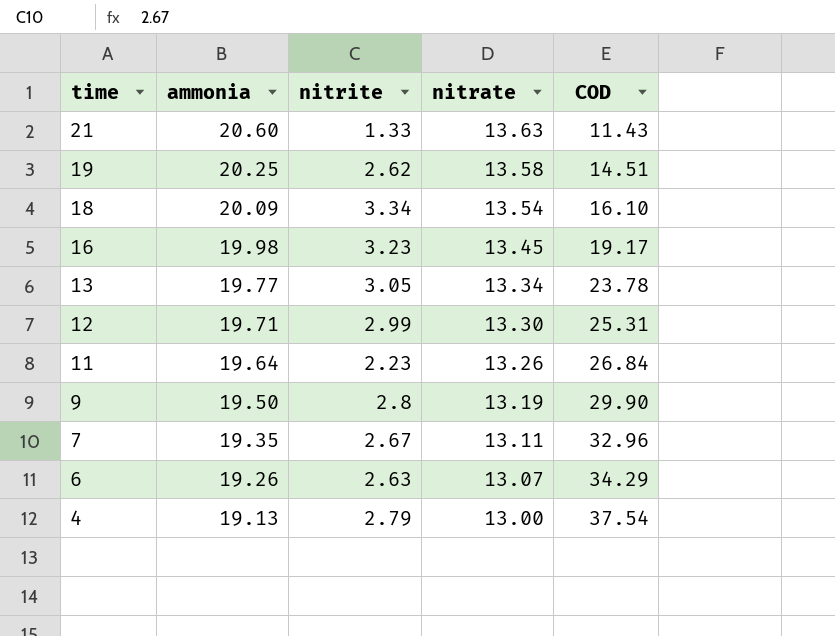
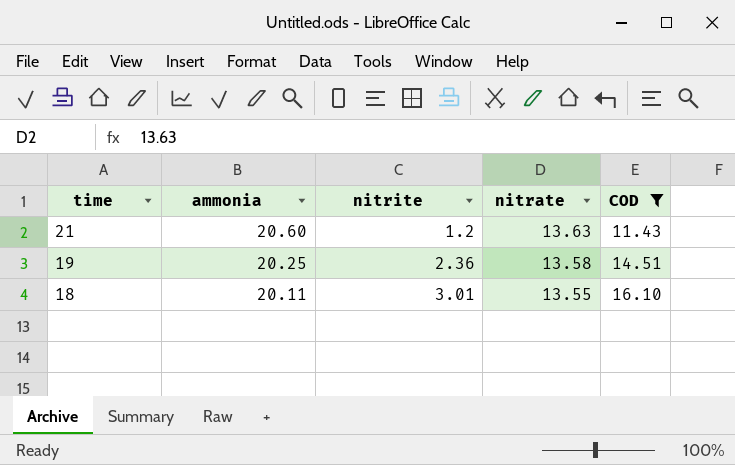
filter: none -> COD <= 16.10
21 | nitrite: 1.33 -> 1.2
19 | nitrite: 2.62 -> 2.36
18 | ammonia: 20.09 -> 20.11
18 | nitrite: 3.34 -> 3.01
18 | nitrate: 13.54 -> 13.55

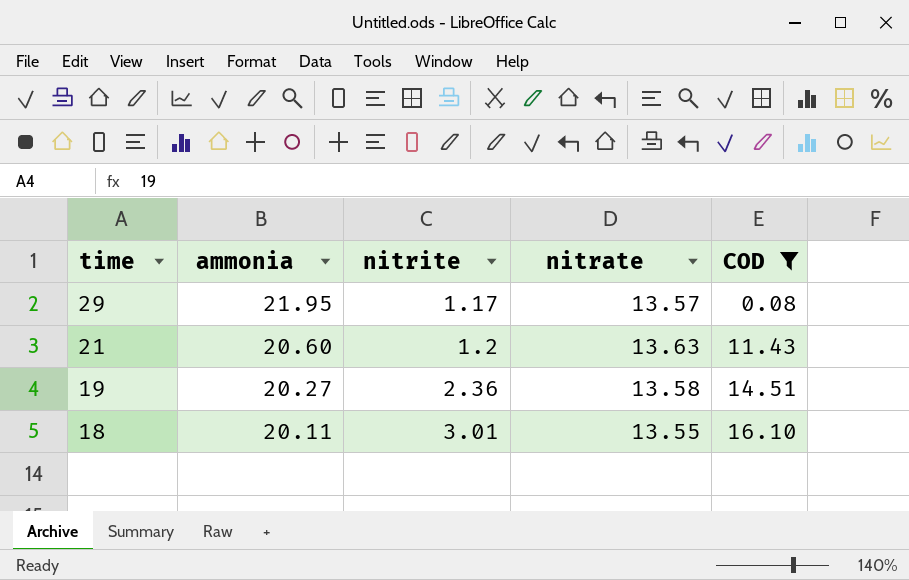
row 29: none -> 21.95 | 1.17 | 13.57 | 0.08
19 | ammonia: 20.25 -> 20.27

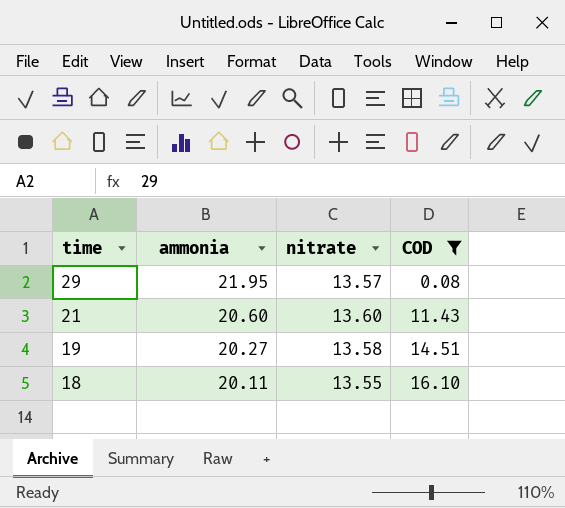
column nitrite | position: 3 -> none
21 | nitrate: 13.63 -> 13.60

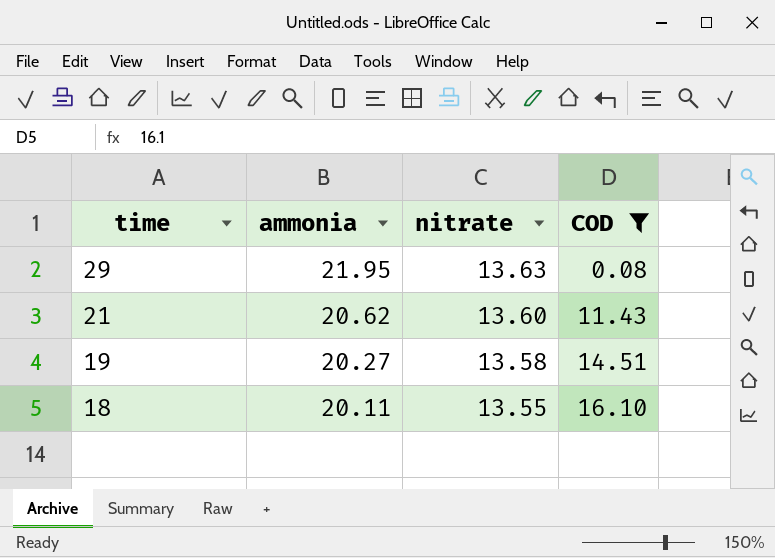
29 | nitrate: 13.57 -> 13.63
21 | ammonia: 20.60 -> 20.62

